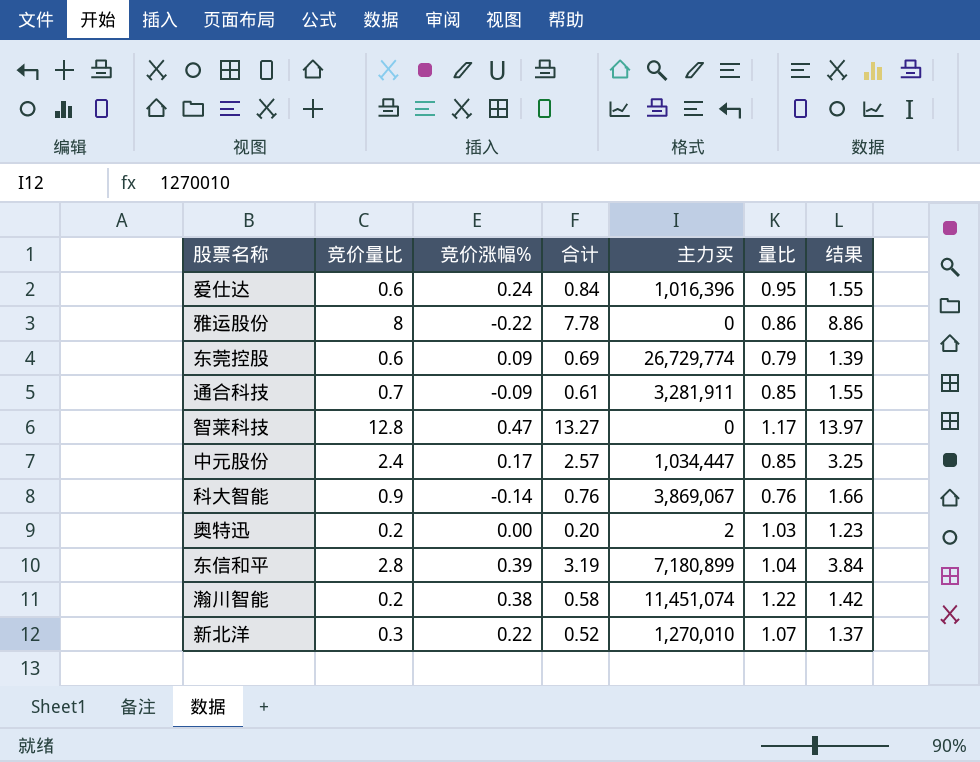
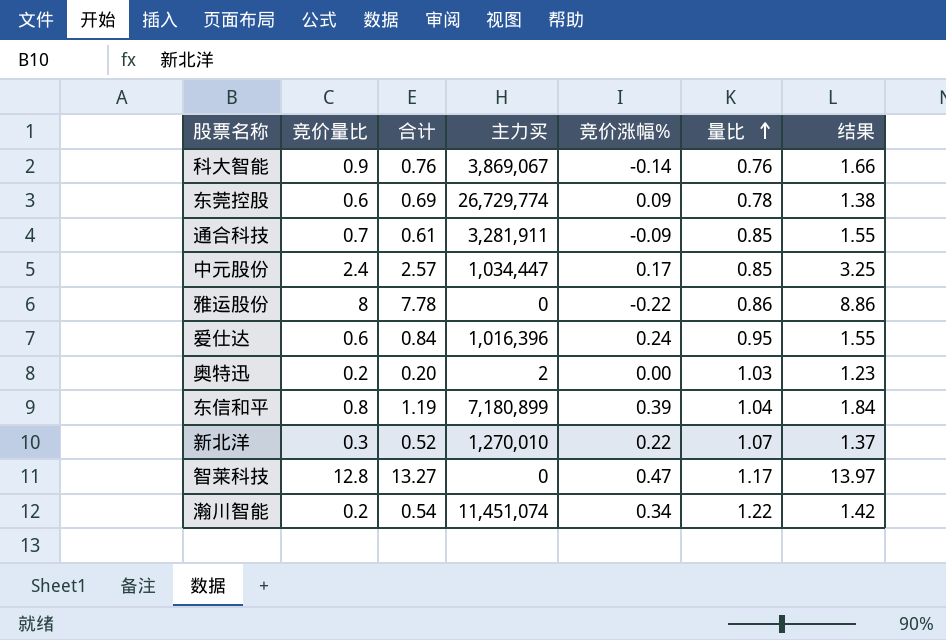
row order: none -> 量比 ascending
column 竞价涨幅% | position: 3 -> 5
东莞控股 | 量比: 0.79 -> 0.78
东莞控股 | 结果: 1.39 -> 1.38
东信和平 | 竞价量比: 2.8 -> 0.8
东信和平 | 合计: 3.19 -> 1.19
东信和平 | 结果: 3.84 -> 1.84
瀚川智能 | 合计: 0.58 -> 0.54
瀚川智能 | 竞价涨幅%: 0.38 -> 0.34

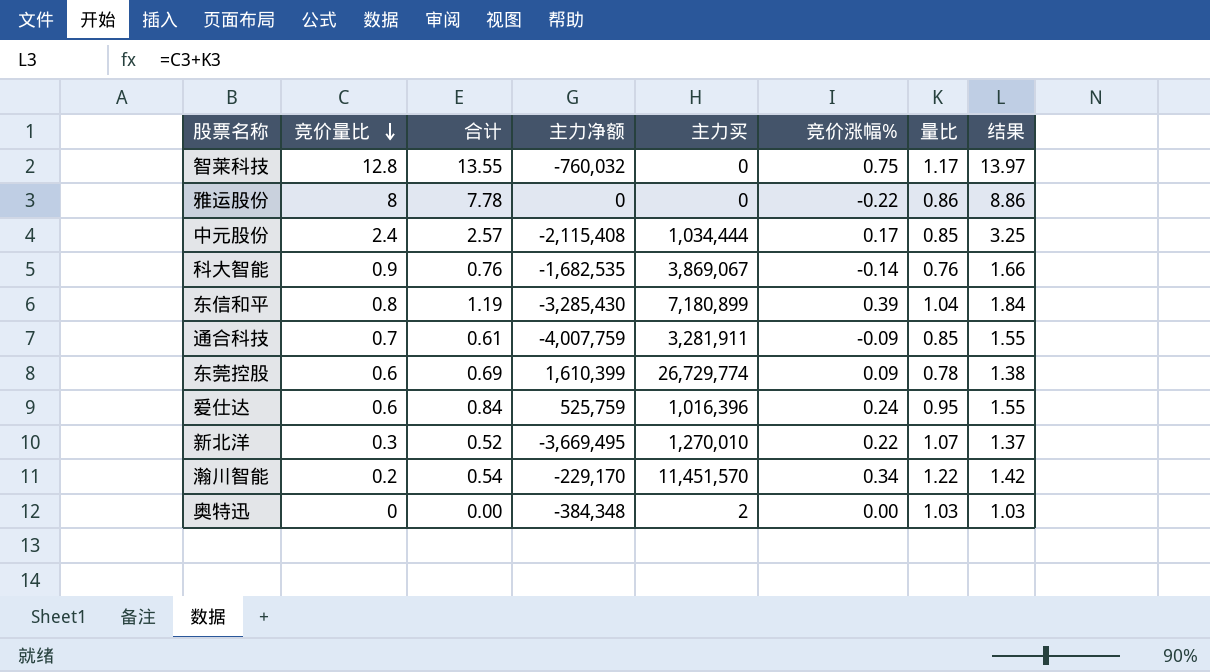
row order: 量比 ascending -> 竞价量比 descending
column 主力净额 | position: none -> 4
智莱科技 | 合计: 13.27 -> 13.55
智莱科技 | 竞价涨幅%: 0.47 -> 0.75
中元股份 | 主力买: 1,034,447 -> 1,034,444
瀚川智能 | 主力买: 11,451,074 -> 11,451,570
奥特迅 | 竞价量比: 0.2 -> 0
奥特迅 | 合计: 0.20 -> 0.00
奥特迅 | 结果: 1.23 -> 1.03

